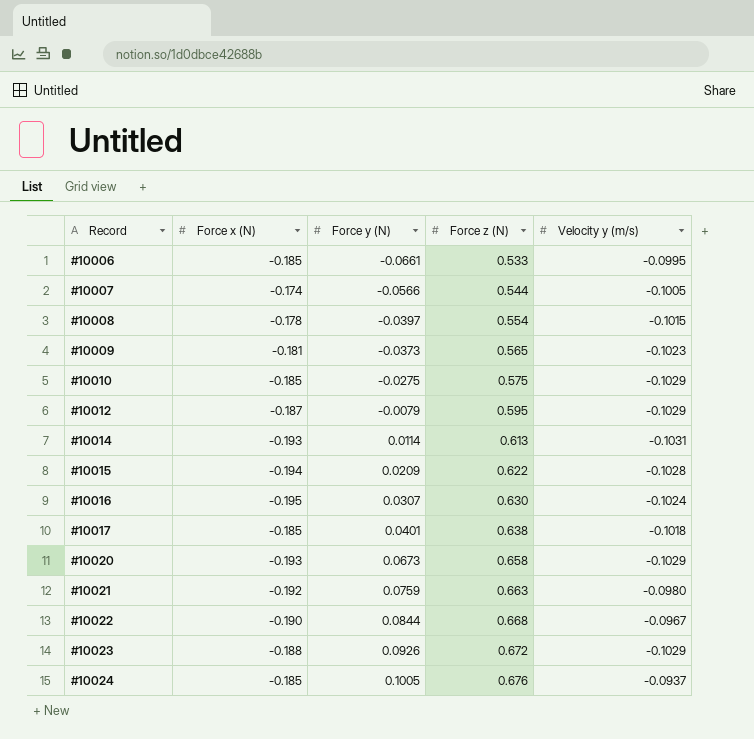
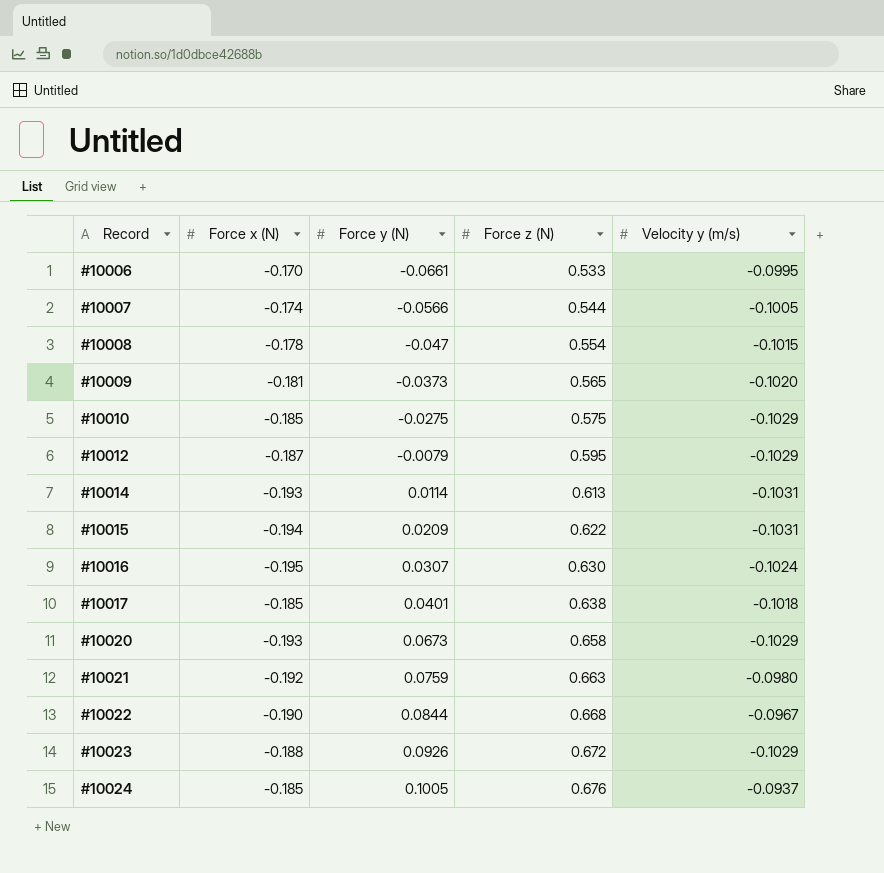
#10006 | Force x (N): -0.185 -> -0.170
#10008 | Force y (N): -0.0397 -> -0.047
#10009 | Velocity y (m/s): -0.1023 -> -0.1020
#10015 | Velocity y (m/s): -0.1028 -> -0.1031

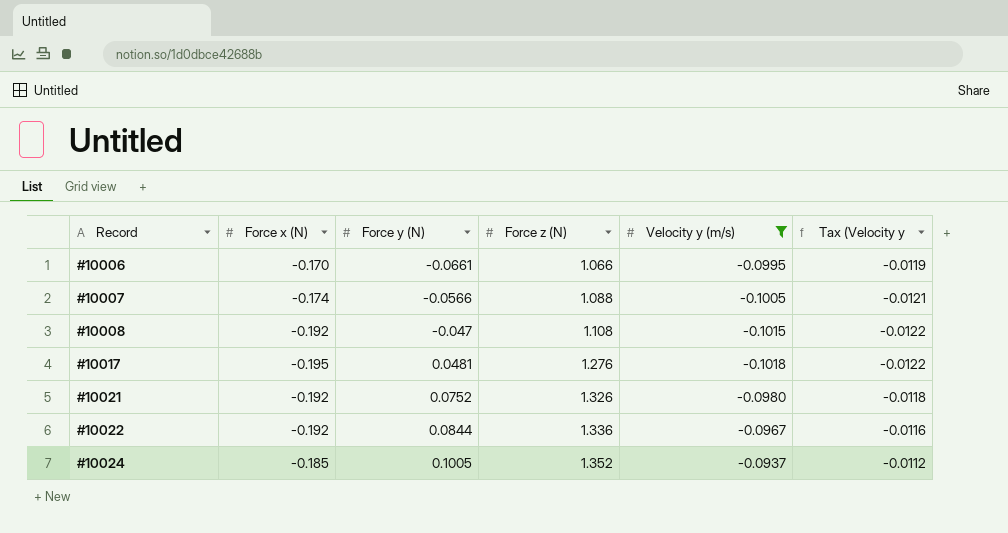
filter: none -> Velocity y (m/s) >= -0.1018
column Tax (Velocity y | formula: none -> [Velocity y (m/s)] * 0.12
#10006 | Force z (N): 0.533 -> 1.066
#10007 | Force z (N): 0.544 -> 1.088
#10008 | Force x (N): -0.178 -> -0.192
#10008 | Force z (N): 0.554 -> 1.108
#10017 | Force x (N): -0.185 -> -0.195
#10017 | Force y (N): 0.0401 -> 0.0481
#10017 | Force z (N): 0.638 -> 1.276
#10021 | Force y (N): 0.0759 -> 0.0752
#10021 | Force z (N): 0.663 -> 1.326
#10022 | Force x (N): -0.190 -> -0.192
#10022 | Force z (N): 0.668 -> 1.336
#10024 | Force z (N): 0.676 -> 1.352

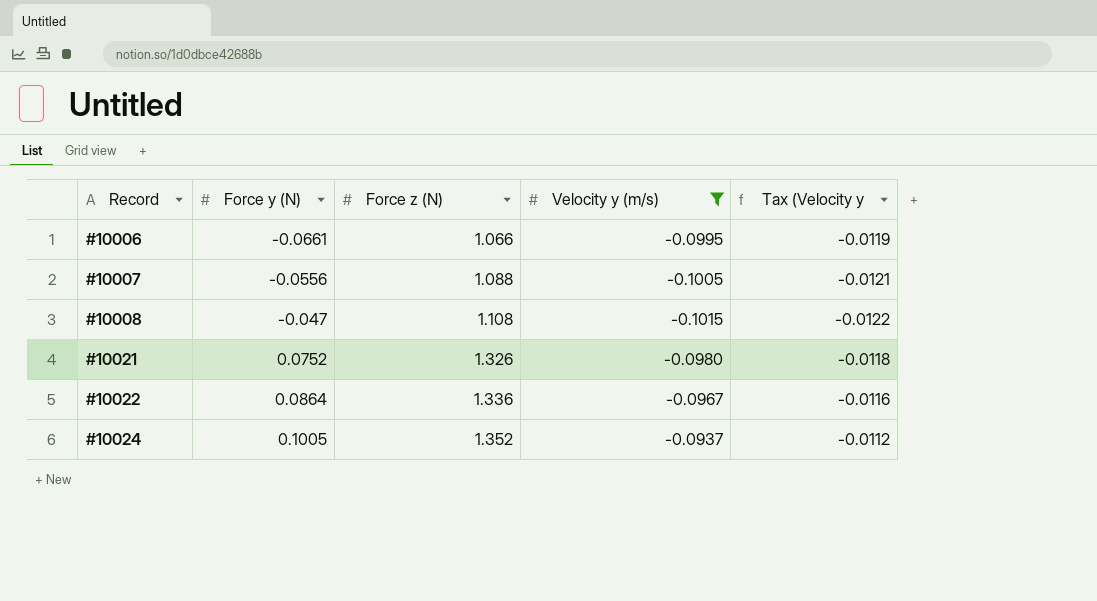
column Force x (N) | position: 2 -> none
row #10017: -0.195 | 0.0481 | 1.276 | -0.1018 | -0.0122 -> none
#10007 | Force y (N): -0.0566 -> -0.0556
#10022 | Force y (N): 0.0844 -> 0.0864

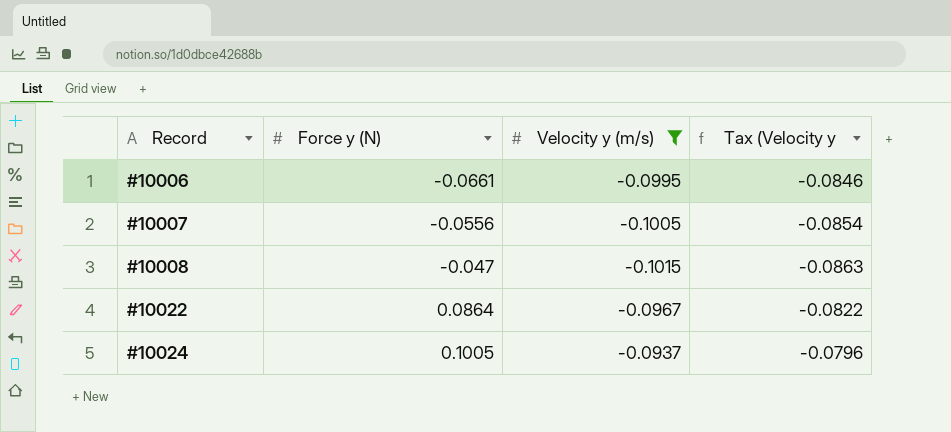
column Force z (N) | position: 3 -> none
column Tax (Velocity y | formula: [Velocity y (m/s)] * 0.12 -> [Velocity y (m/s)] * 0.85
row #10021: 0.0752 | 1.326 | -0.0980 | -0.0118 -> none

